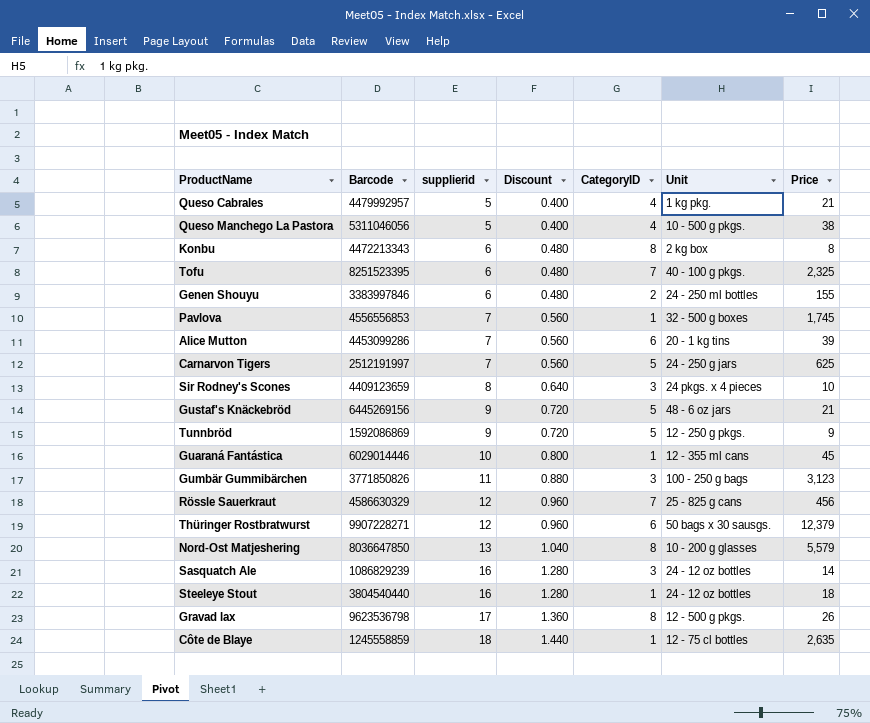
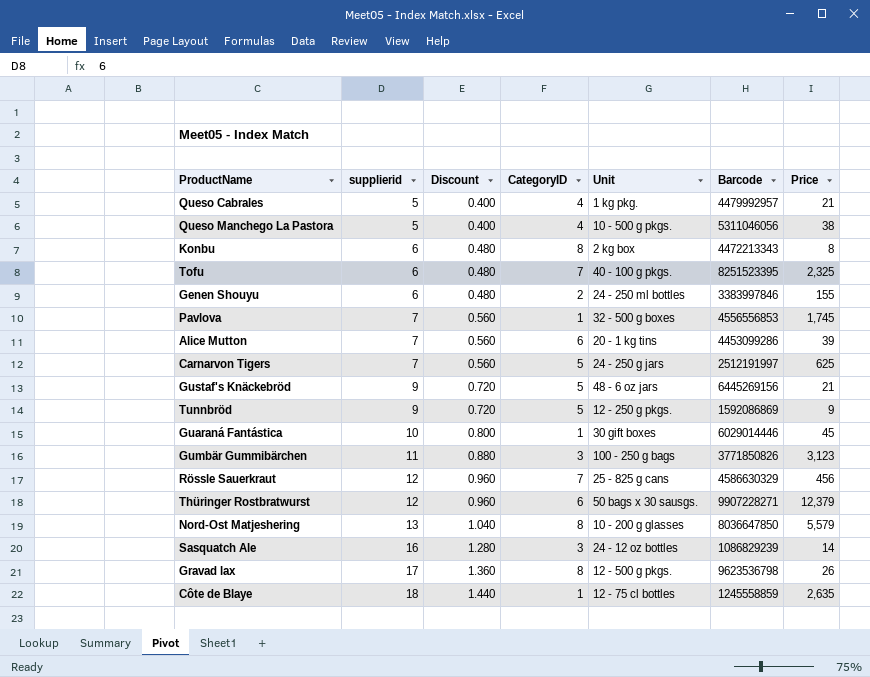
column Barcode | position: 2 -> 6
row Sir Rodney's Scones: 4409123659 | 8 | 0.640 | 3 | 24 pkgs. x 4 pieces | 10 -> none
row Steeleye Stout: 3804540440 | 16 | 1.280 | 1 | 24 - 12 oz bottles | 18 -> none
Guaraná Fantástica | Unit: 12 - 355 ml cans -> 30 gift boxes

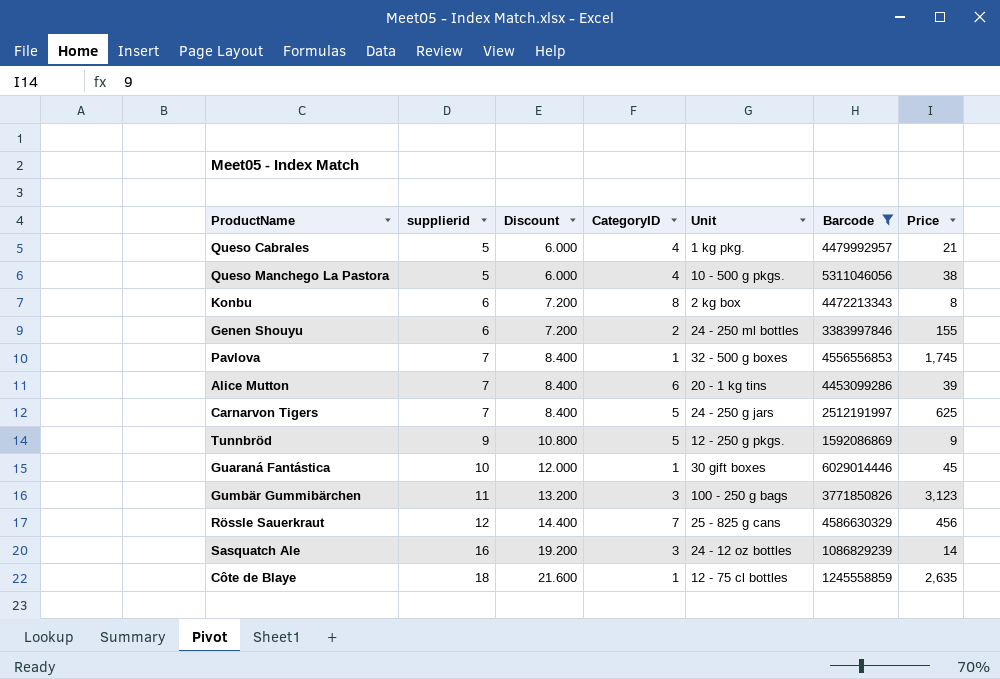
filter: none -> Barcode <= 6029014446
column Discount | formula: [supplierid] * 0.08 -> [supplierid] * 1.2

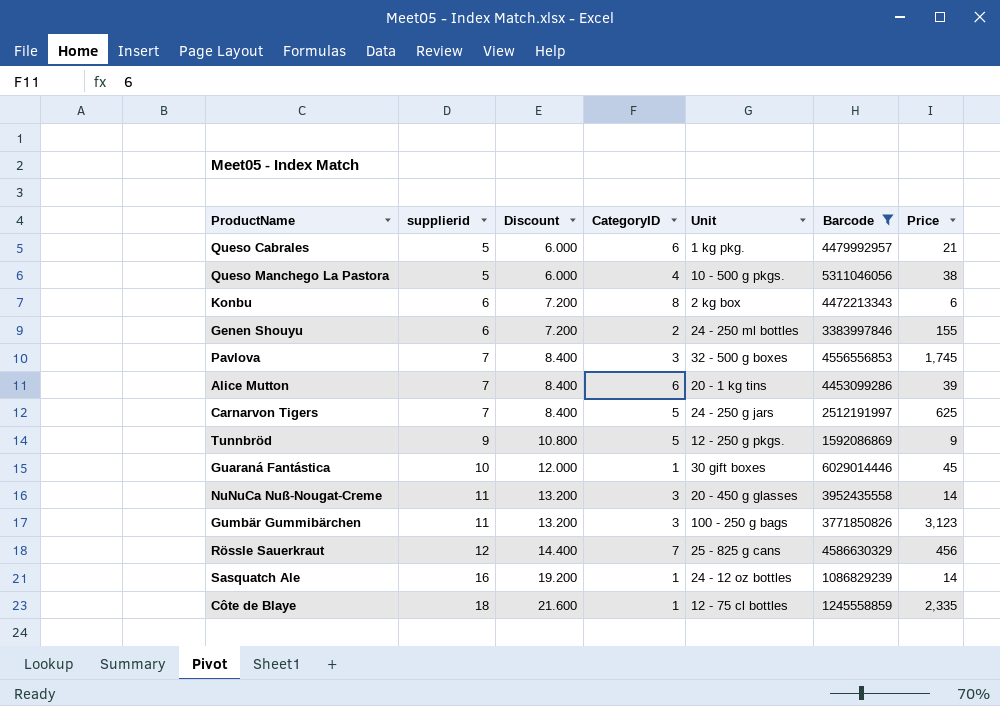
Queso Cabrales | CategoryID: 4 -> 6
Konbu | Price: 8 -> 6
Pavlova | CategoryID: 1 -> 3
row NuNuCa Nuß-Nougat-Creme: none -> 11 | 13.200 | 3 | 20 - 450 g glasses | 3952435558 | 14
Sasquatch Ale | CategoryID: 3 -> 1
Côte de Blaye | Price: 2,635 -> 2,335

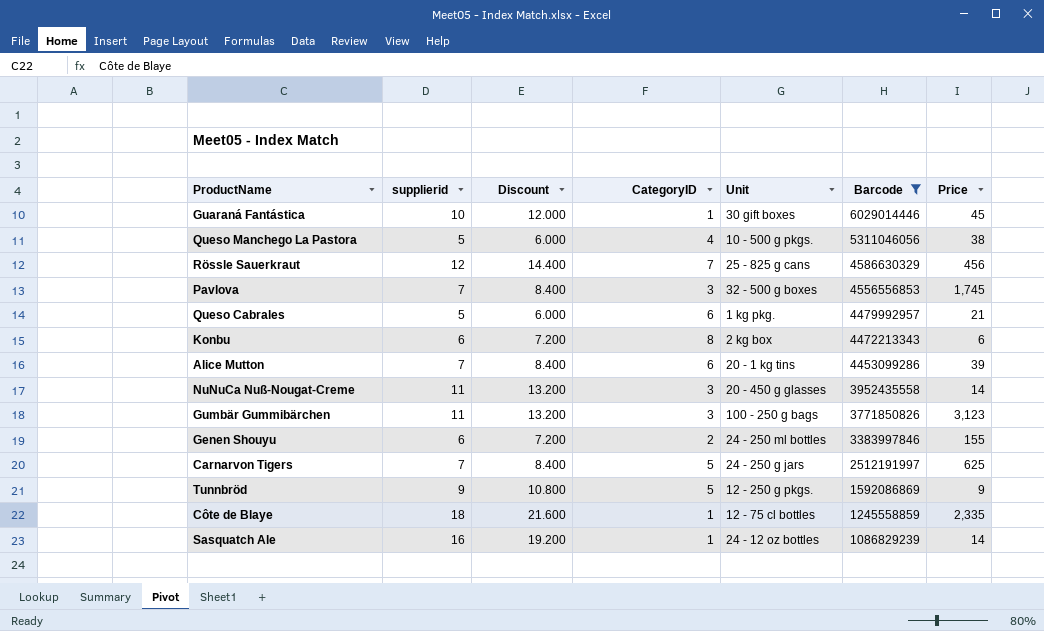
row order: supplierid ascending -> Barcode descending

